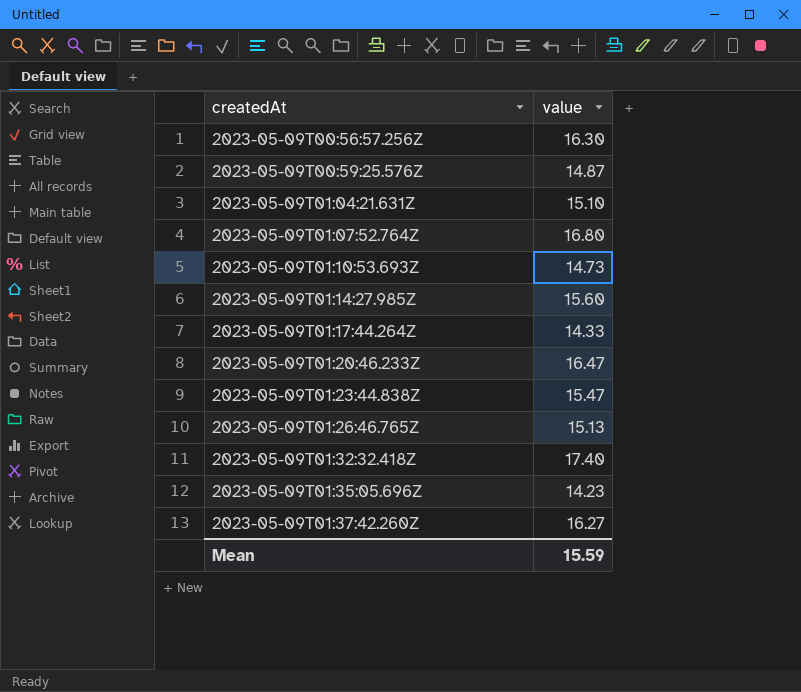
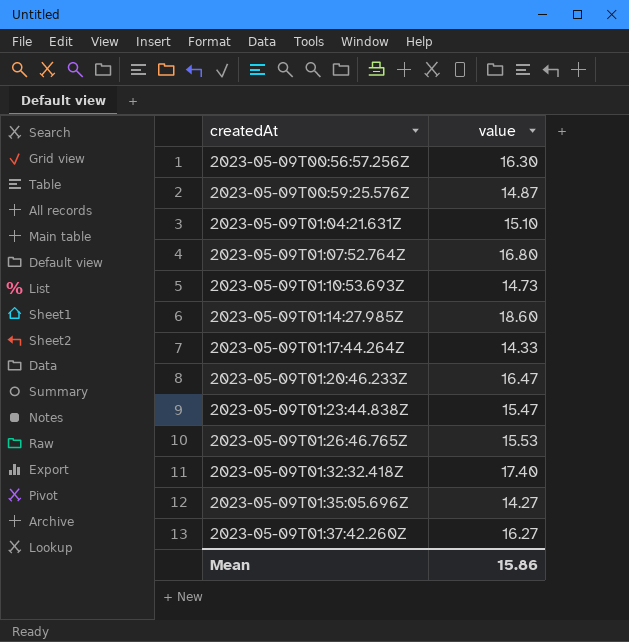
2023-05-09T01:14:27.985Z | value: 15.60 -> 18.60
2023-05-09T01:26:46.765Z | value: 15.13 -> 15.53
2023-05-09T01:35:05.696Z | value: 14.23 -> 14.27
Mean | value: 15.59 -> 15.86

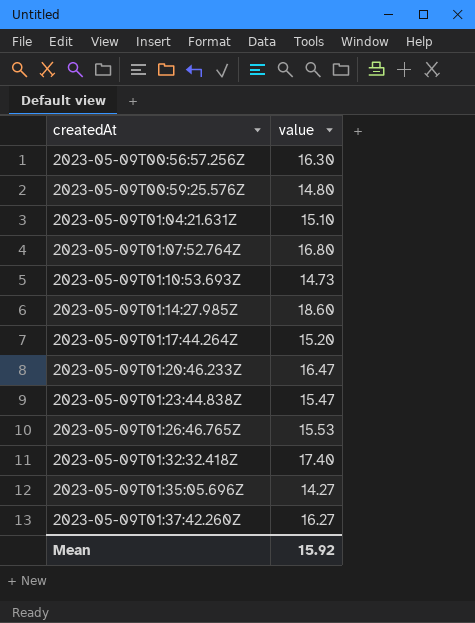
2023-05-09T00:59:25.576Z | value: 14.87 -> 14.80
2023-05-09T01:17:44.264Z | value: 14.33 -> 15.20
Mean | value: 15.86 -> 15.92

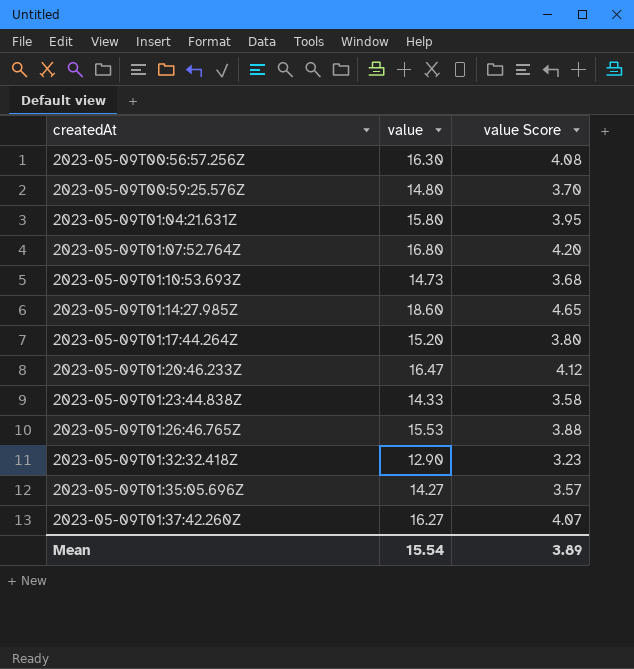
column value Score | formula: none -> [value] * 0.25
2023-05-09T01:04:21.631Z | value: 15.10 -> 15.80
2023-05-09T01:23:44.838Z | value: 15.47 -> 14.33
2023-05-09T01:32:32.418Z | value: 17.40 -> 12.90
Mean | value: 15.92 -> 15.54

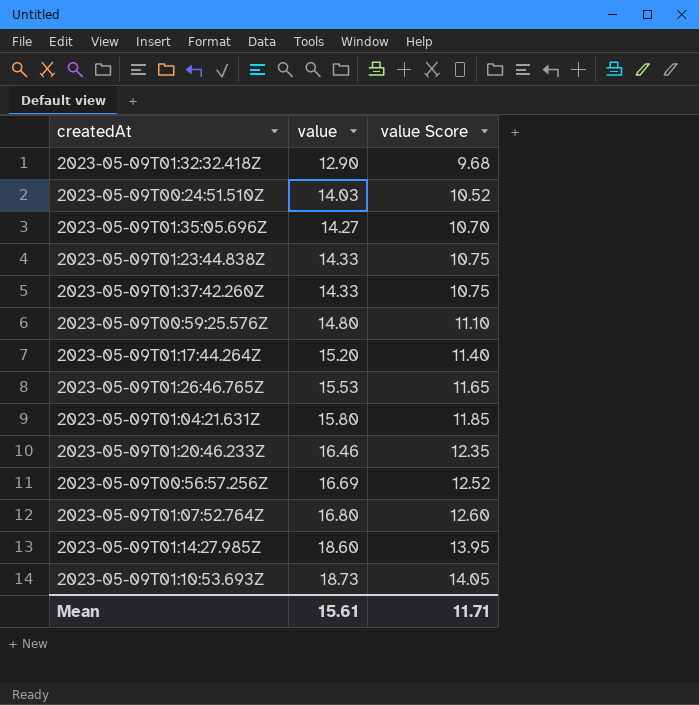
row order: createdAt ascending -> value ascending
column value Score | formula: [value] * 0.25 -> [value] * 0.75
row 2023-05-09T00:24:51.510Z: none -> 14.03 | 10.52
2023-05-09T01:37:42.260Z | value: 16.27 -> 14.33
2023-05-09T01:20:46.233Z | value: 16.47 -> 16.46
2023-05-09T00:56:57.256Z | value: 16.30 -> 16.69
2023-05-09T01:10:53.693Z | value: 14.73 -> 18.73
Mean | value: 15.54 -> 15.61
Mean | value Score: 3.89 -> 11.71

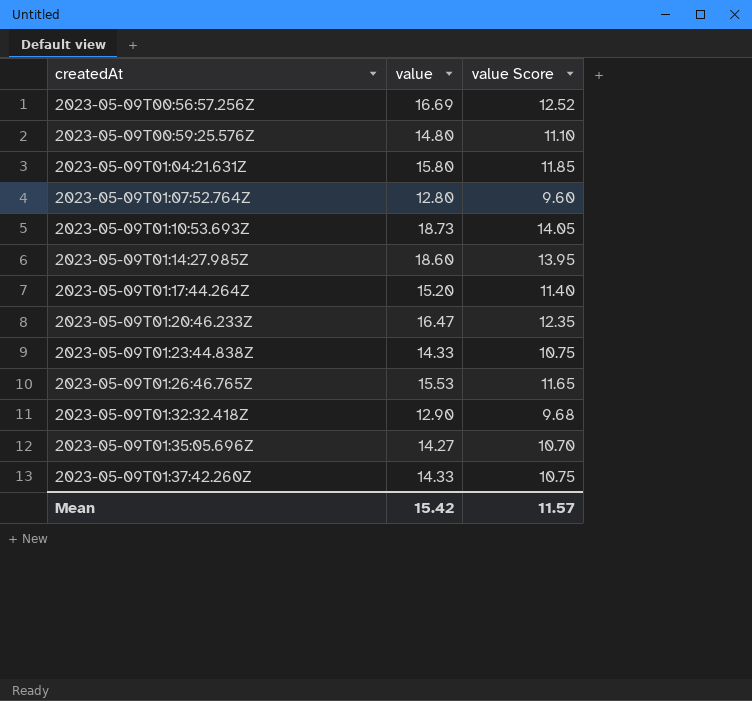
row order: value ascending -> createdAt ascending
row 2023-05-09T00:24:51.510Z: 14.03 | 10.52 -> none
2023-05-09T01:07:52.764Z | value: 16.80 -> 12.80
2023-05-09T01:07:52.764Z | value Score: 12.60 -> 9.60
2023-05-09T01:20:46.233Z | value: 16.46 -> 16.47
Mean | value: 15.61 -> 15.42
Mean | value Score: 11.71 -> 11.57

